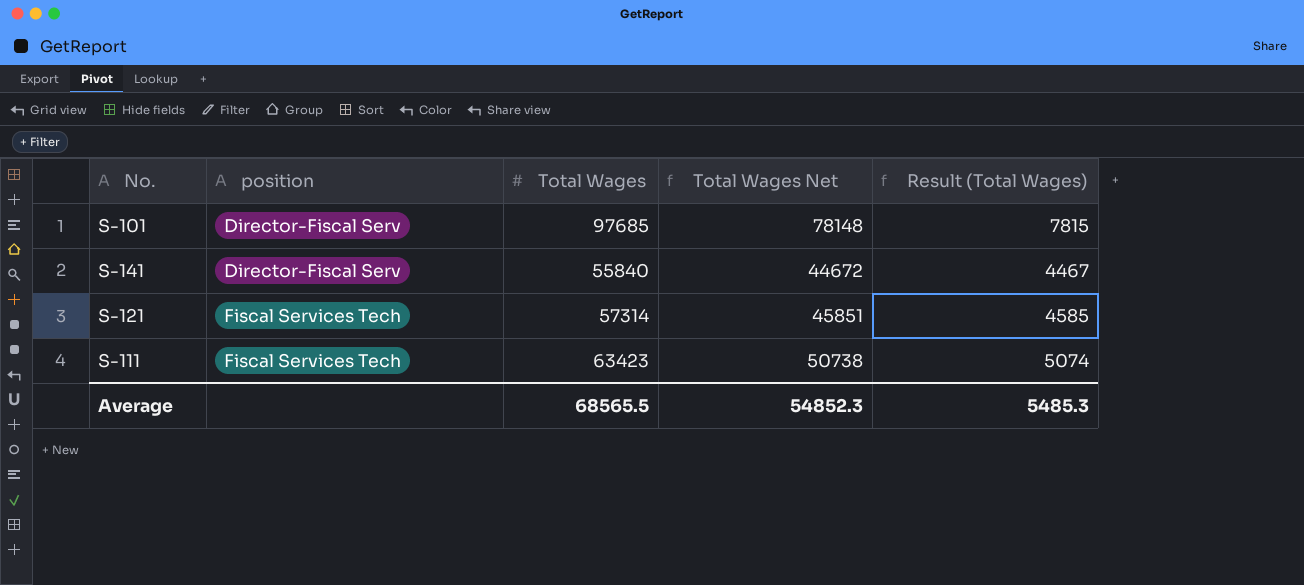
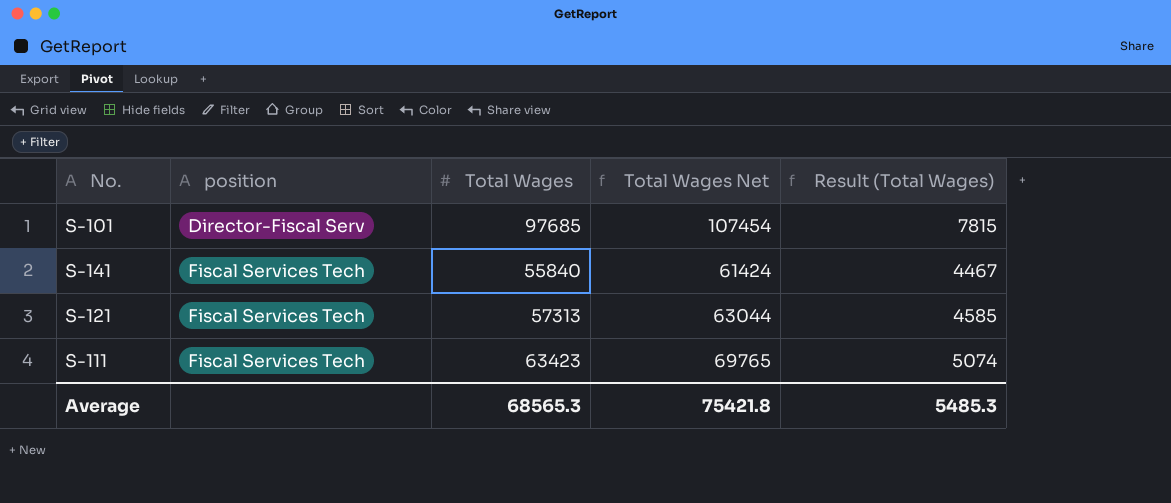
column Total Wages Net | formula: [Total Wages] * 0.8 -> [Total Wages] * 1.1
S-141 | position: Director-Fiscal Serv -> Fiscal Services Tech
S-121 | Total Wages: 57314 -> 57313
Average | Total Wages: 68565.5 -> 68565.3
Average | Total Wages Net: 54852.3 -> 75421.8

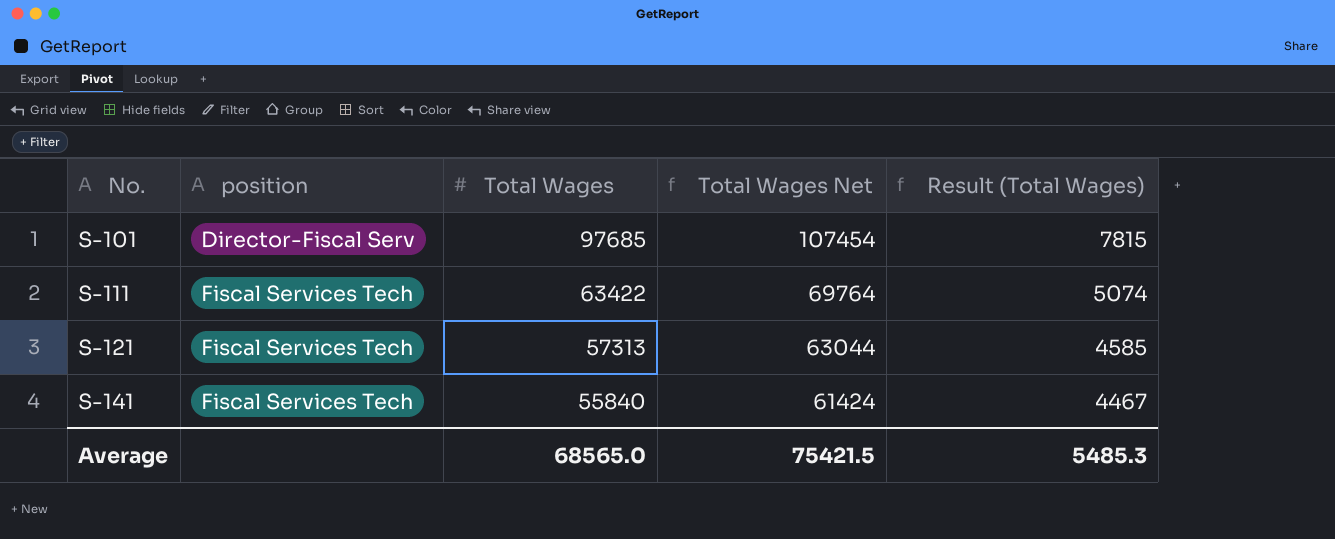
row order: position ascending -> No. ascending
S-111 | Total Wages: 63423 -> 63422
S-111 | Total Wages Net: 69765 -> 69764
Average | Total Wages: 68565.3 -> 68565.0
Average | Total Wages Net: 75421.8 -> 75421.5

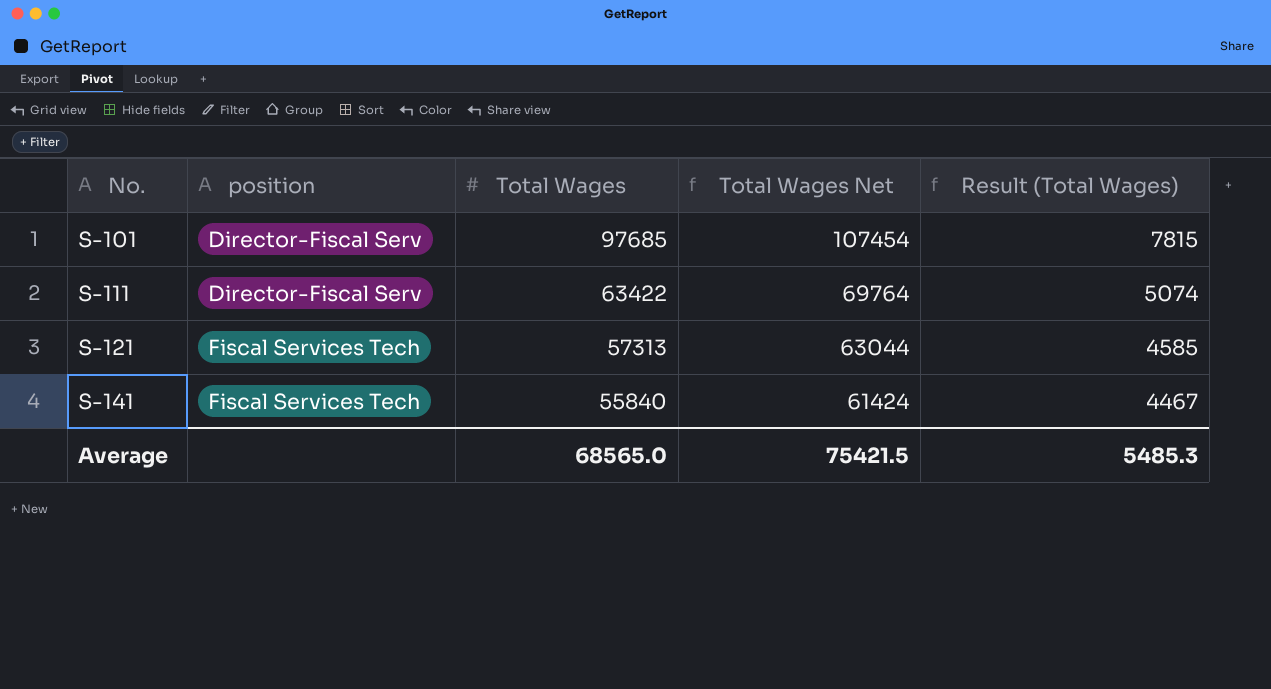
S-111 | position: Fiscal Services Tech -> Director-Fiscal Serv

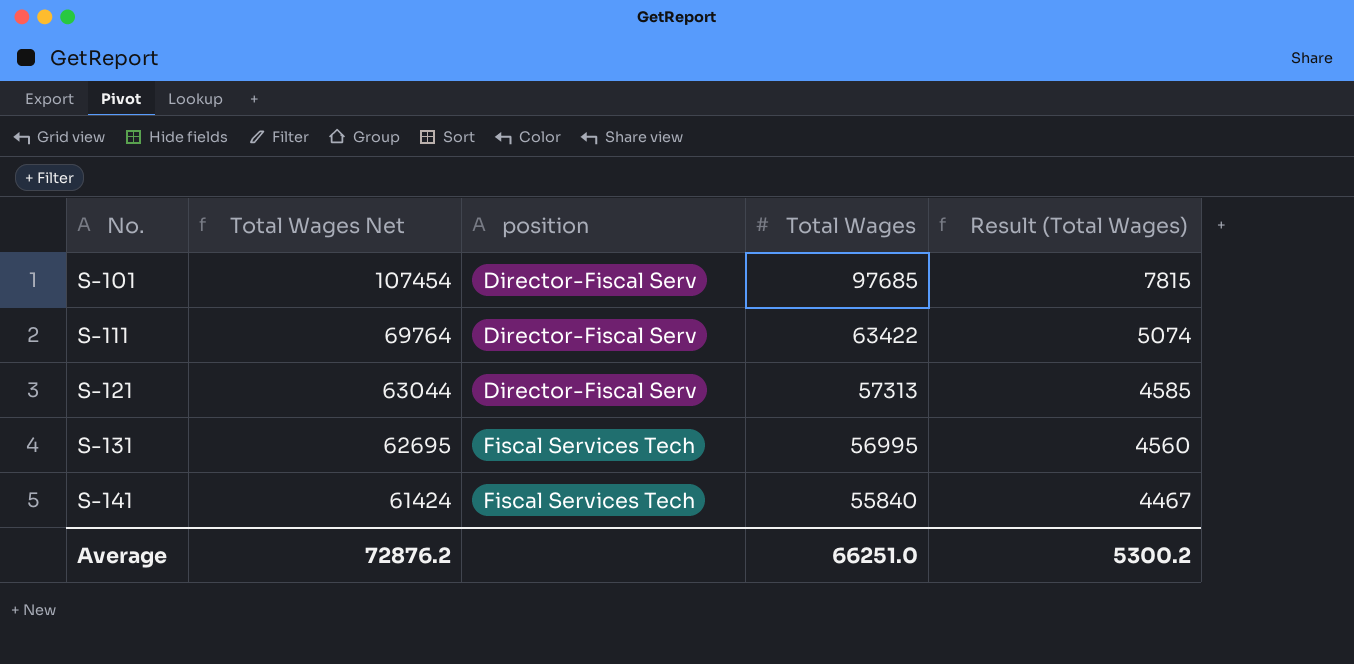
column Total Wages Net | position: 4 -> 2
S-121 | position: Fiscal Services Tech -> Director-Fiscal Serv
row S-131: none -> 62695 | Fiscal Services Tech | 56995 | 4560
Average | Total Wages Net: 75421.5 -> 72876.2
Average | Total Wages: 68565.0 -> 66251.0
Average | Result (Total Wages): 5485.3 -> 5300.2

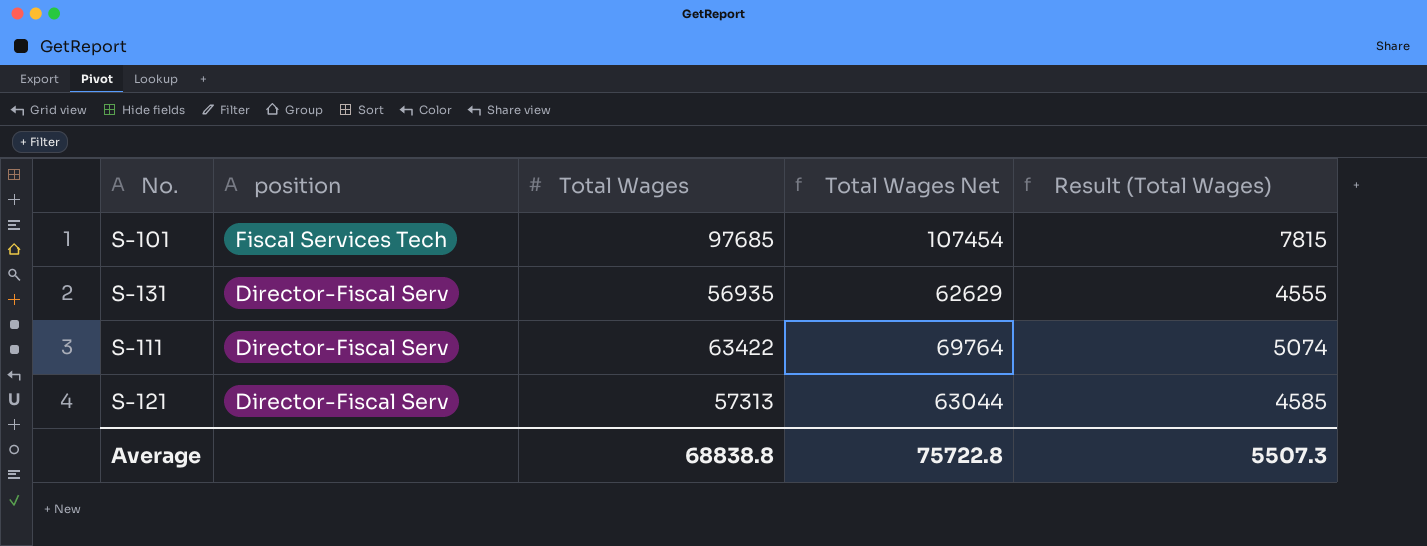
row order: No. ascending -> position descending
column Total Wages Net | position: 2 -> 4
row S-141: 61424 | Fiscal Services Tech | 55840 | 4467 -> none
S-101 | position: Director-Fiscal Serv -> Fiscal Services Tech
S-131 | position: Fiscal Services Tech -> Director-Fiscal Serv
S-131 | Total Wages: 56995 -> 56935
S-131 | Total Wages Net: 62695 -> 62629
S-131 | Result (Total Wages): 4560 -> 4555
Average | Total Wages: 66251.0 -> 68838.8
Average | Total Wages Net: 72876.2 -> 75722.8
Average | Result (Total Wages): 5300.2 -> 5507.3

